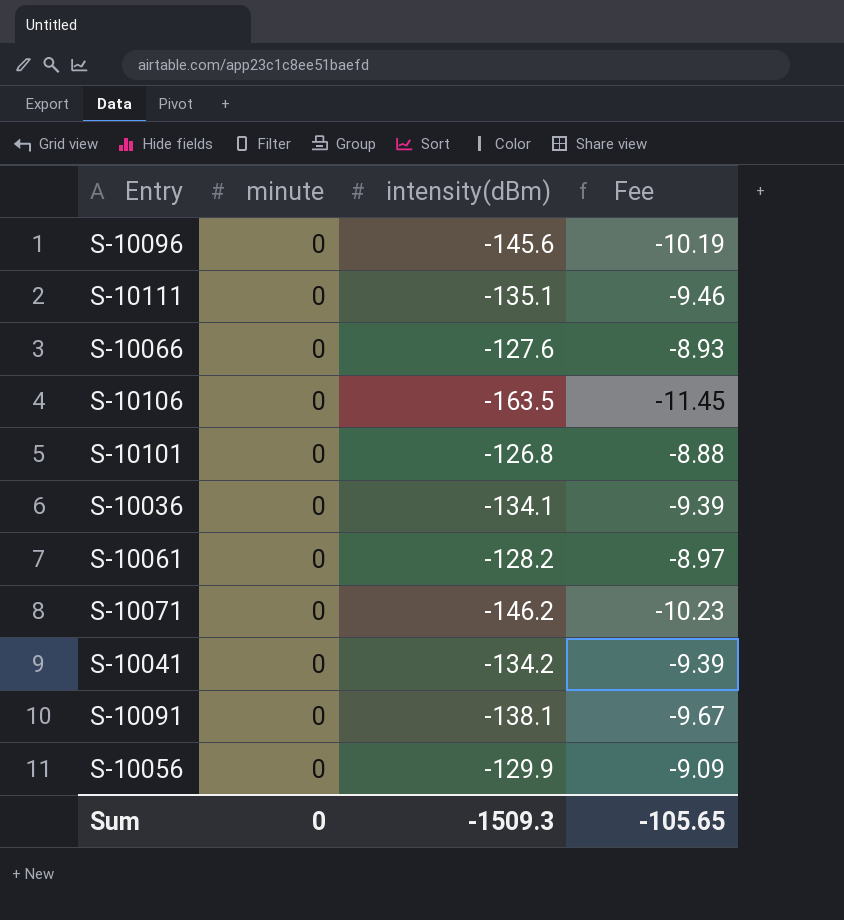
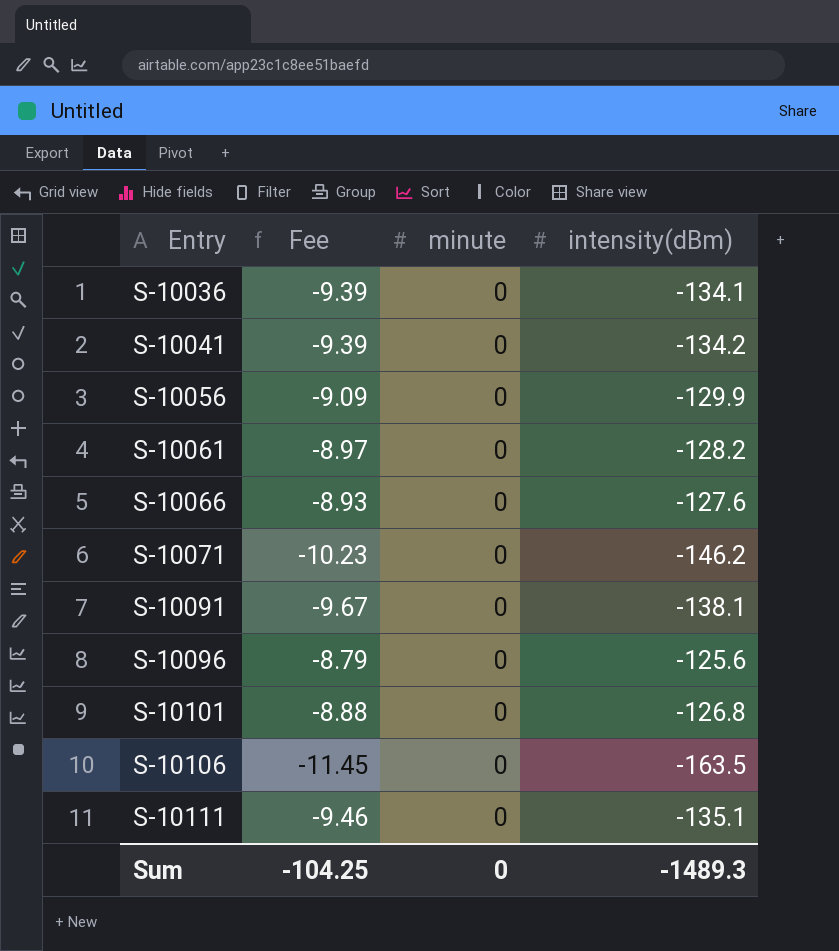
row order: none -> Entry ascending
column Fee | position: 4 -> 2
S-10096 | Fee: -10.19 -> -8.79
S-10096 | intensity(dBm): -145.6 -> -125.6
Sum | Fee: -105.65 -> -104.25
Sum | intensity(dBm): -1509.3 -> -1489.3

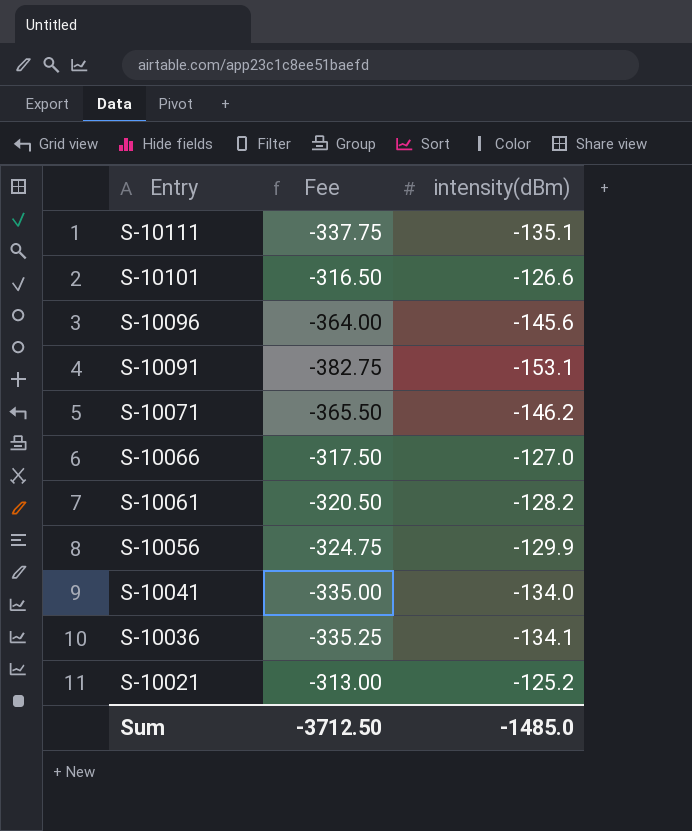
row order: Entry ascending -> Entry descending
column minute | position: 3 -> none
column Fee | formula: [intensity(dBm)] * 0.07 -> [intensity(dBm)] * 2.5
row S-10106: -11.45 | 0 | -163.5 -> none
S-10101 | intensity(dBm): -126.8 -> -126.6
S-10096 | intensity(dBm): -125.6 -> -145.6
S-10091 | intensity(dBm): -138.1 -> -153.1
S-10066 | intensity(dBm): -127.6 -> -127.0
S-10041 | intensity(dBm): -134.2 -> -134.0
row S-10021: none -> -313.00 | -125.2
Sum | Fee: -104.25 -> -3712.50
Sum | intensity(dBm): -1489.3 -> -1485.0

